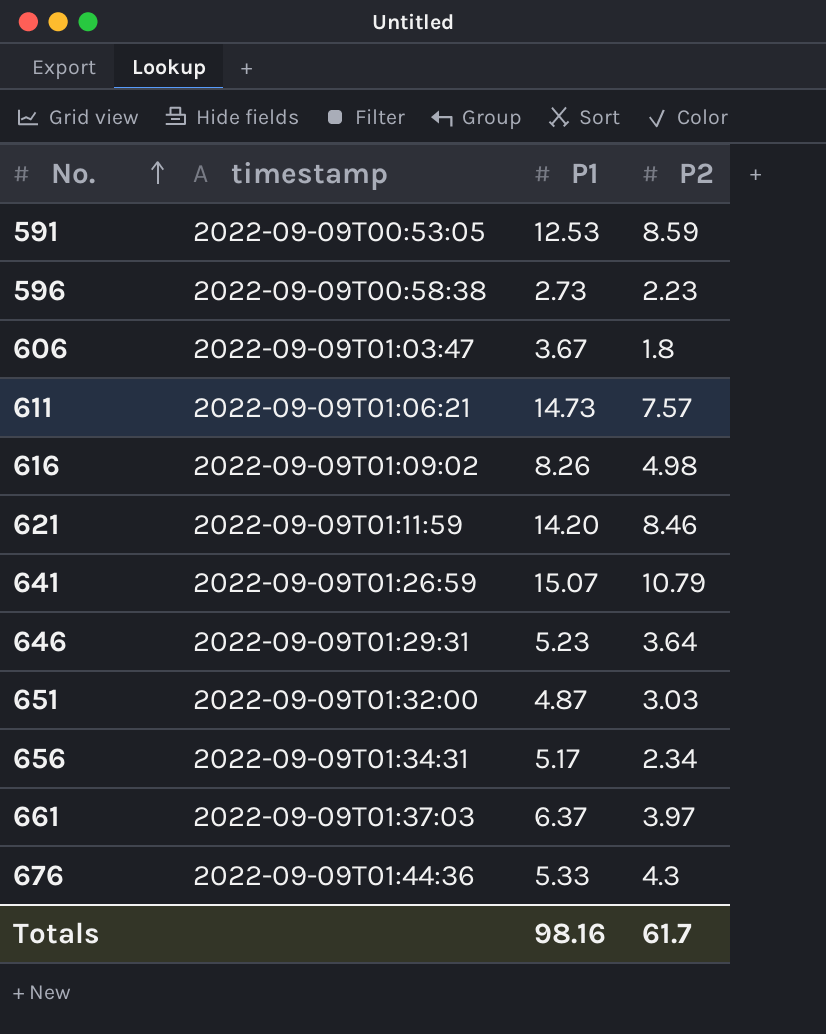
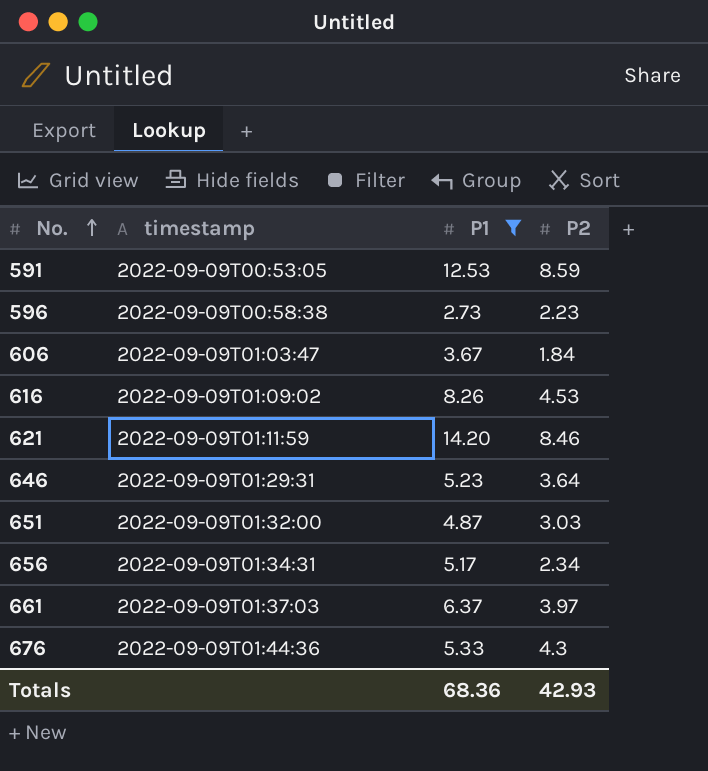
filter: none -> P1 <= 14.20
606 | P2: 1.8 -> 1.84
616 | P2: 4.98 -> 4.53
Totals | P1: 98.16 -> 68.36
Totals | P2: 61.7 -> 42.93

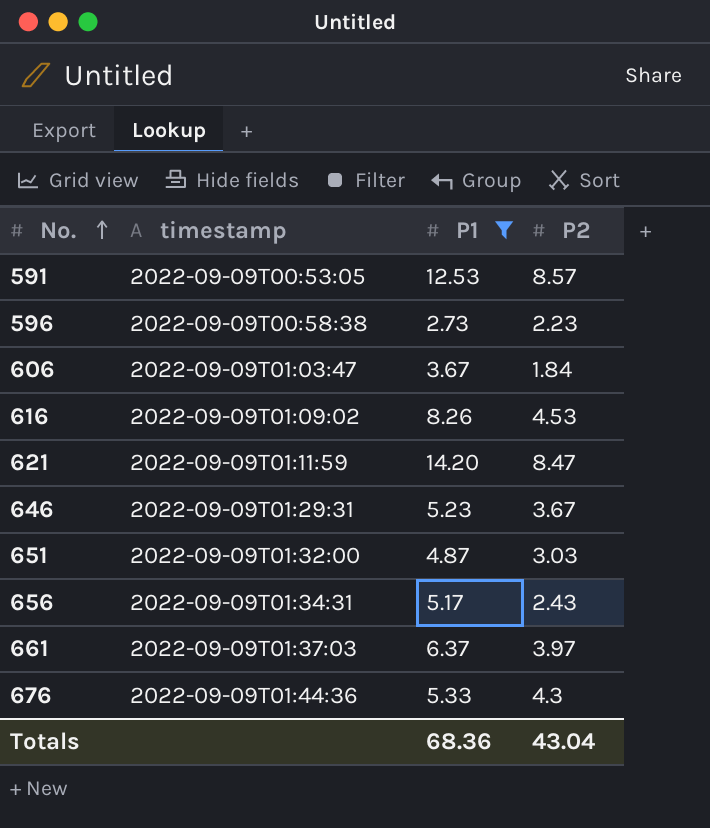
591 | P2: 8.59 -> 8.57
621 | P2: 8.46 -> 8.47
646 | P2: 3.64 -> 3.67
656 | P2: 2.34 -> 2.43
Totals | P2: 42.93 -> 43.04

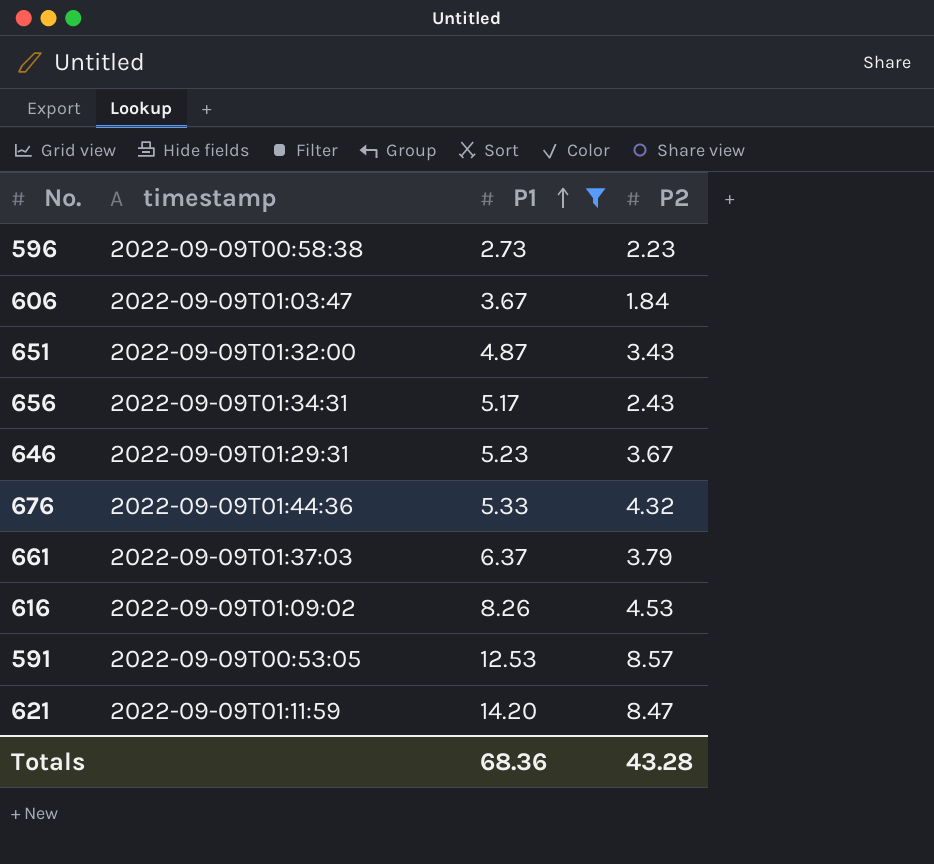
row order: No. ascending -> P1 ascending
651 | P2: 3.03 -> 3.43
676 | P2: 4.3 -> 4.32
661 | P2: 3.97 -> 3.79
Totals | P2: 43.04 -> 43.28

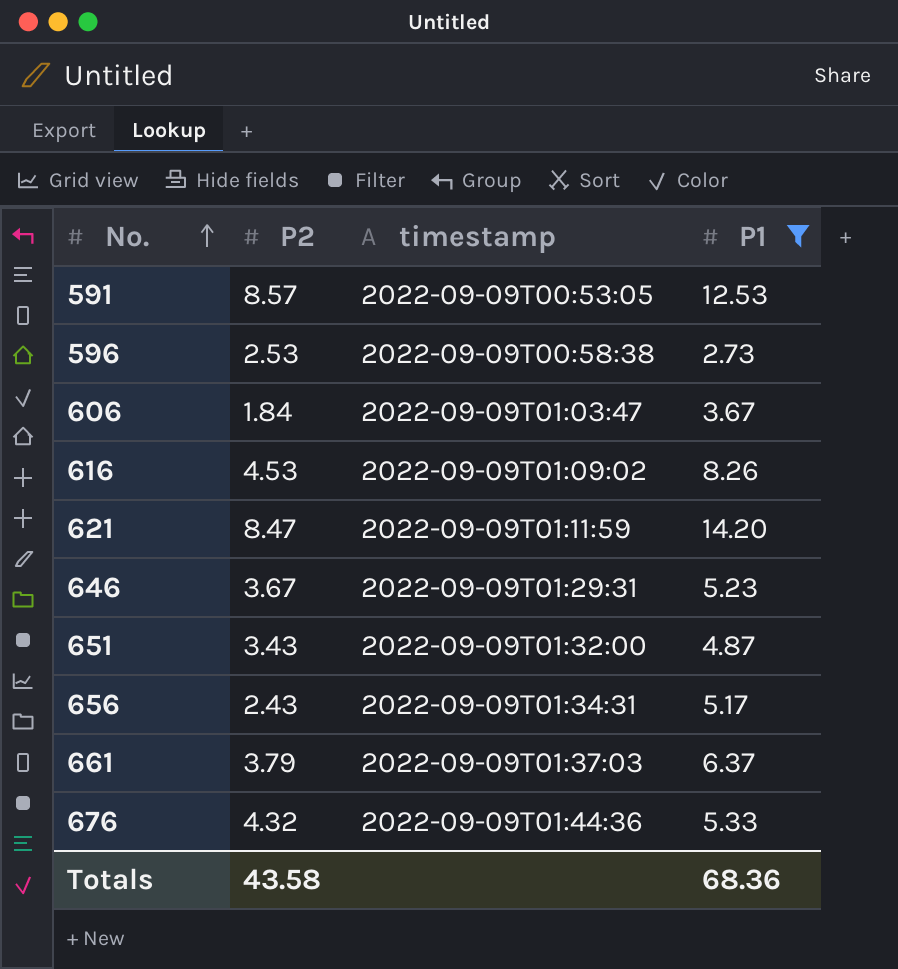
row order: P1 ascending -> No. ascending
column P2 | position: 4 -> 2
596 | P2: 2.23 -> 2.53
Totals | P2: 43.28 -> 43.58

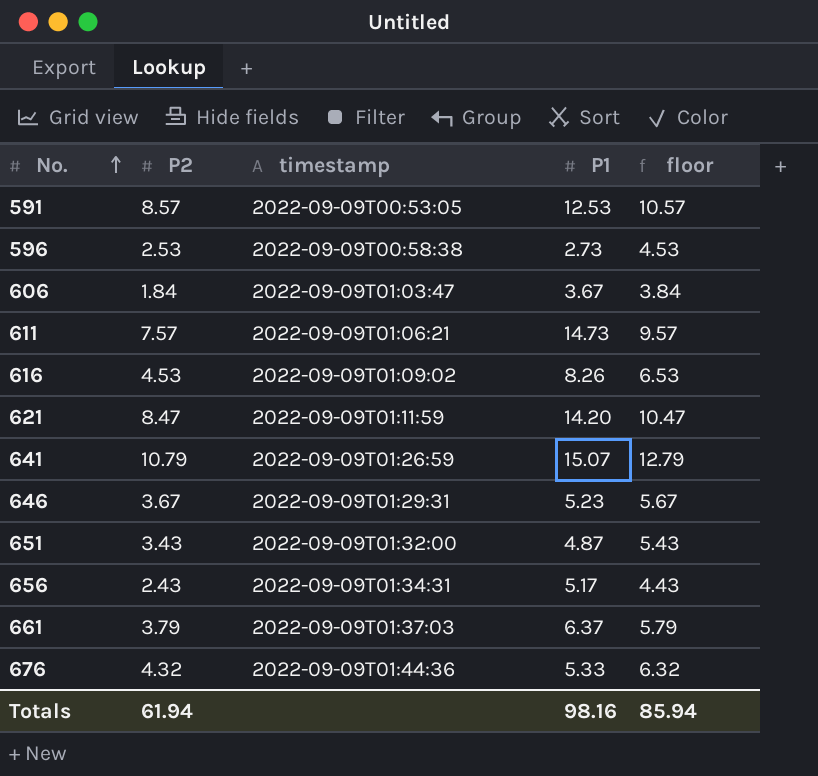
filter: P1 <= 14.20 -> none
column floor | formula: none -> [P2] + 2
Totals | P2: 43.58 -> 61.94
Totals | P1: 68.36 -> 98.16

